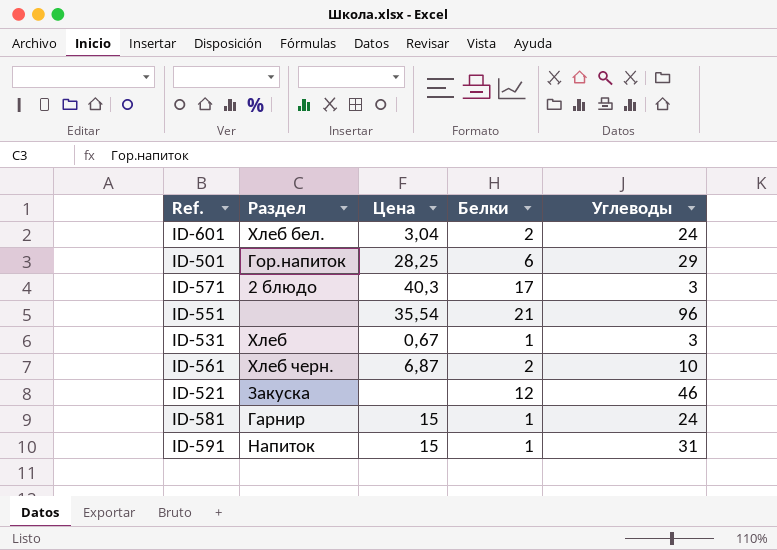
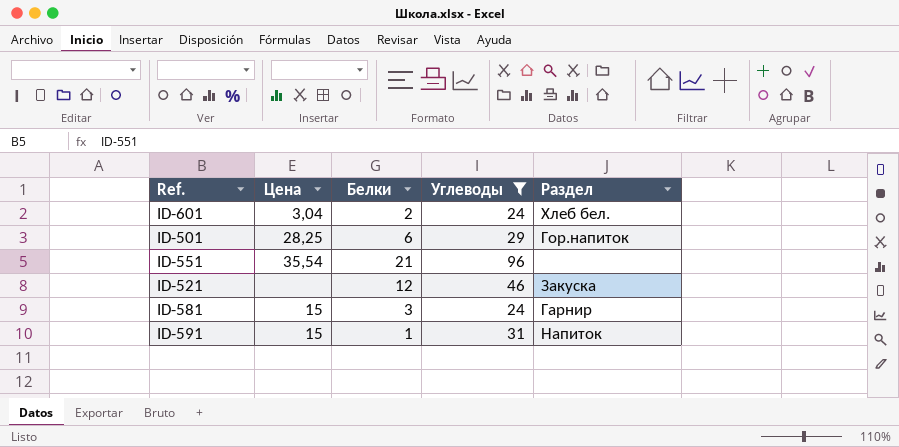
filter: none -> Углеводы >= 24
column Раздел | position: 2 -> 5
ID-581 | Белки: 1 -> 3

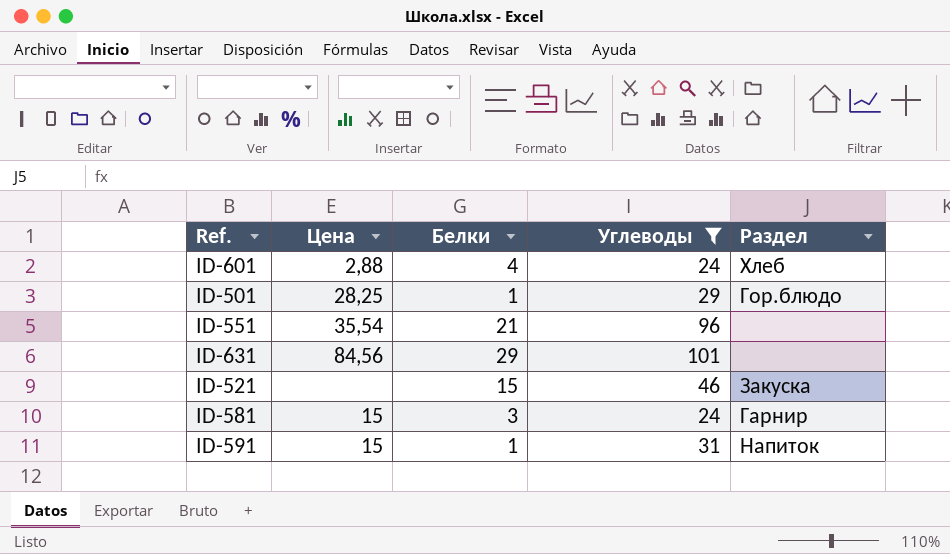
ID-601 | Цена: 3,04 -> 2,88
ID-601 | Белки: 2 -> 4
ID-601 | Раздел: Хлеб бел. -> Хлеб
ID-501 | Белки: 6 -> 1
ID-501 | Раздел: Гор.напиток -> Гор.блюдо
row ID-631: none -> 84,56 | 29 | 101 | none
ID-521 | Белки: 12 -> 15

